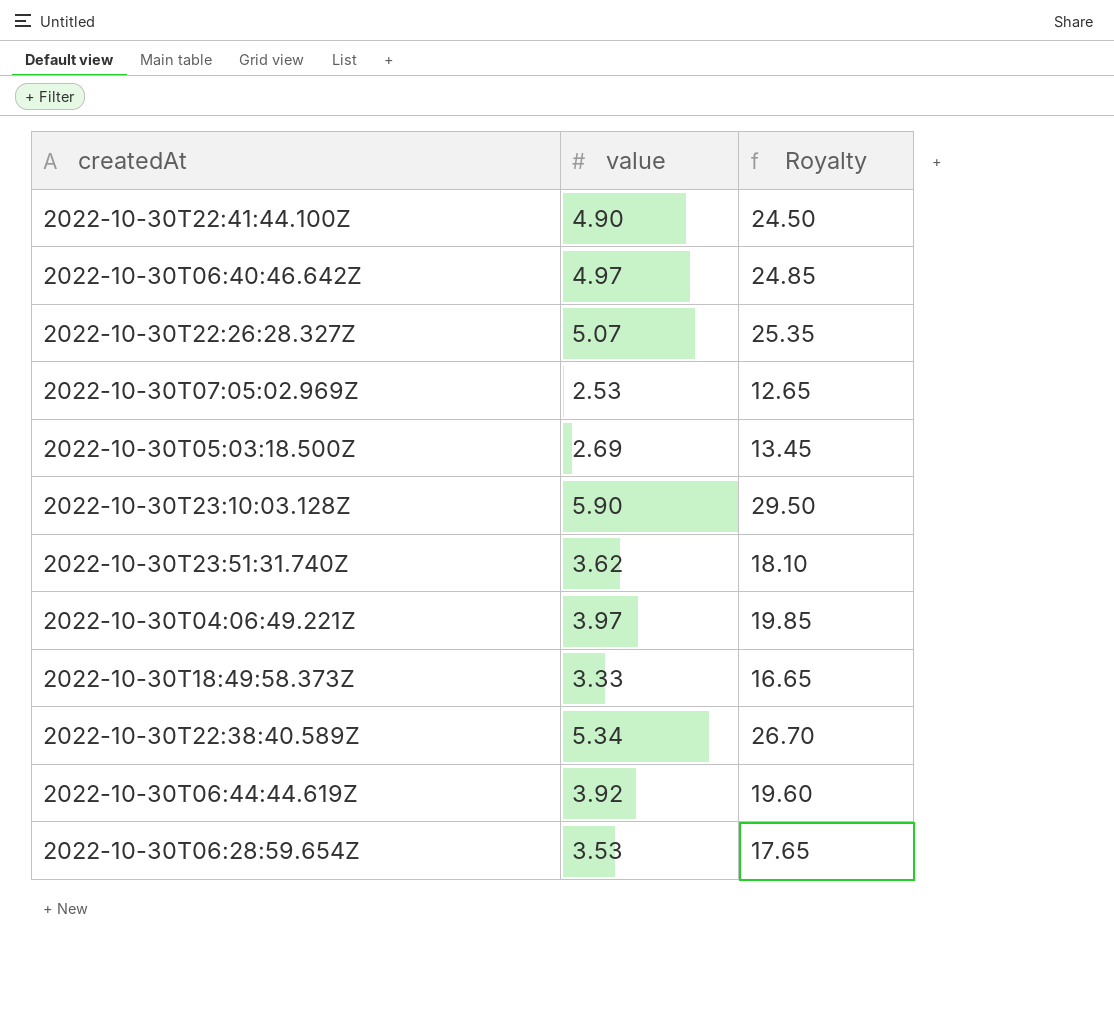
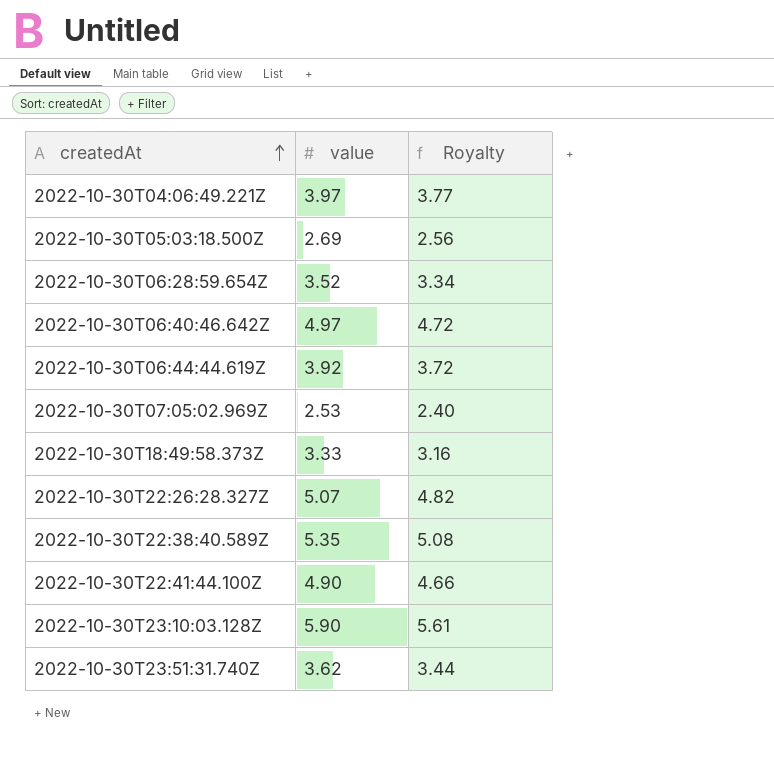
row order: none -> createdAt ascending
column Royalty | formula: [value] * 5 -> [value] * 0.95
2022-10-30T06:28:59.654Z | value: 3.53 -> 3.52
2022-10-30T22:38:40.589Z | value: 5.34 -> 5.35

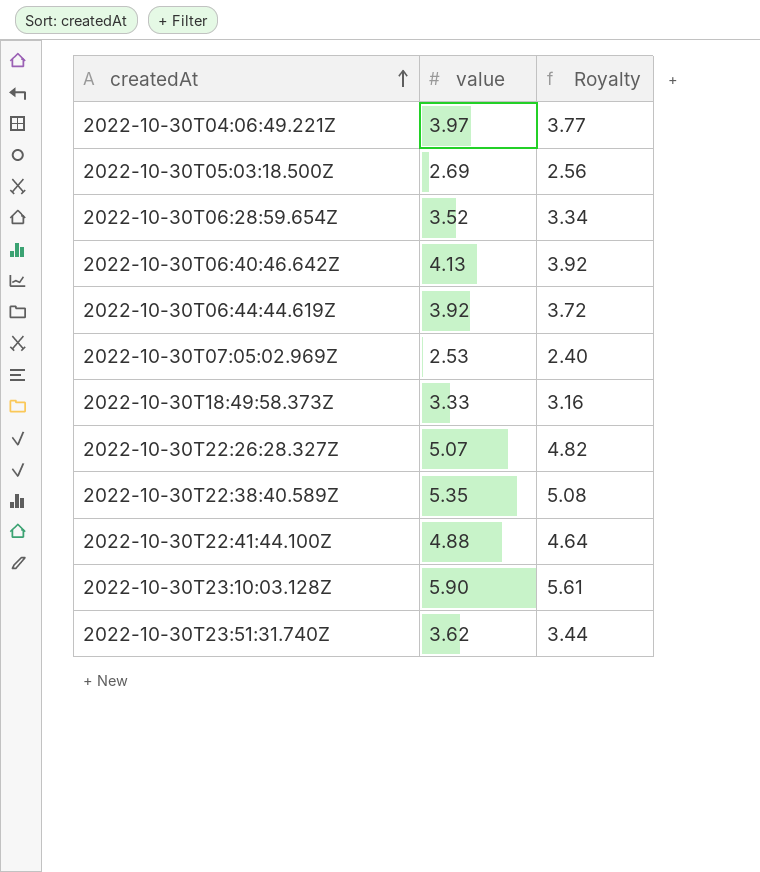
2022-10-30T06:40:46.642Z | value: 4.97 -> 4.13
2022-10-30T06:40:46.642Z | Royalty: 4.72 -> 3.92
2022-10-30T22:41:44.100Z | value: 4.90 -> 4.88
2022-10-30T22:41:44.100Z | Royalty: 4.66 -> 4.64

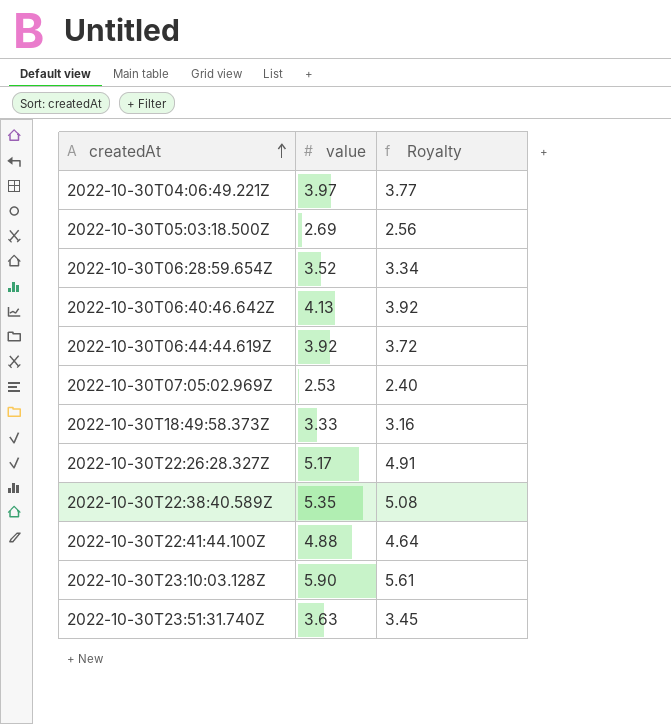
2022-10-30T22:26:28.327Z | value: 5.07 -> 5.17
2022-10-30T22:26:28.327Z | Royalty: 4.82 -> 4.91
2022-10-30T23:51:31.740Z | value: 3.62 -> 3.63
2022-10-30T23:51:31.740Z | Royalty: 3.44 -> 3.45

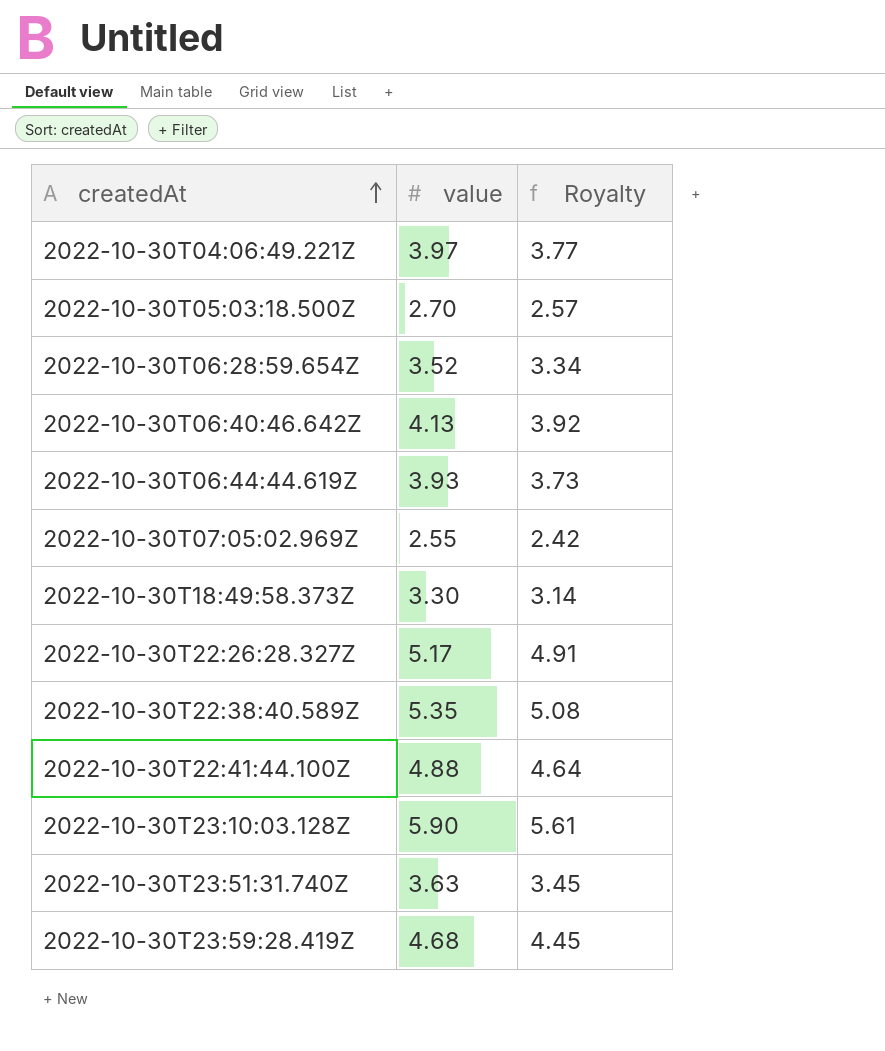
2022-10-30T05:03:18.500Z | value: 2.69 -> 2.70
2022-10-30T05:03:18.500Z | Royalty: 2.56 -> 2.57
2022-10-30T06:44:44.619Z | value: 3.92 -> 3.93
2022-10-30T06:44:44.619Z | Royalty: 3.72 -> 3.73
2022-10-30T07:05:02.969Z | value: 2.53 -> 2.55
2022-10-30T07:05:02.969Z | Royalty: 2.40 -> 2.42
2022-10-30T18:49:58.373Z | value: 3.33 -> 3.30
2022-10-30T18:49:58.373Z | Royalty: 3.16 -> 3.14
row 2022-10-30T23:59:28.419Z: none -> 4.68 | 4.45

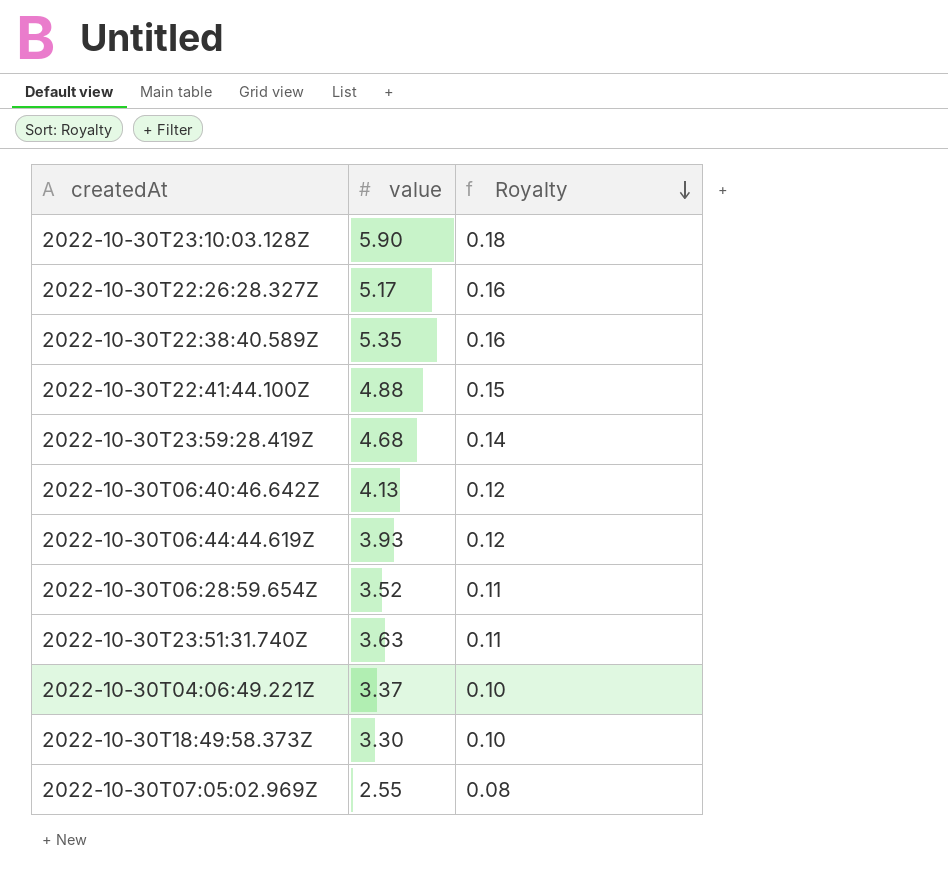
row order: createdAt ascending -> Royalty descending
column Royalty | formula: [value] * 0.95 -> [value] * 0.03
row 2022-10-30T05:03:18.500Z: 2.70 | 2.57 -> none
2022-10-30T04:06:49.221Z | value: 3.97 -> 3.37

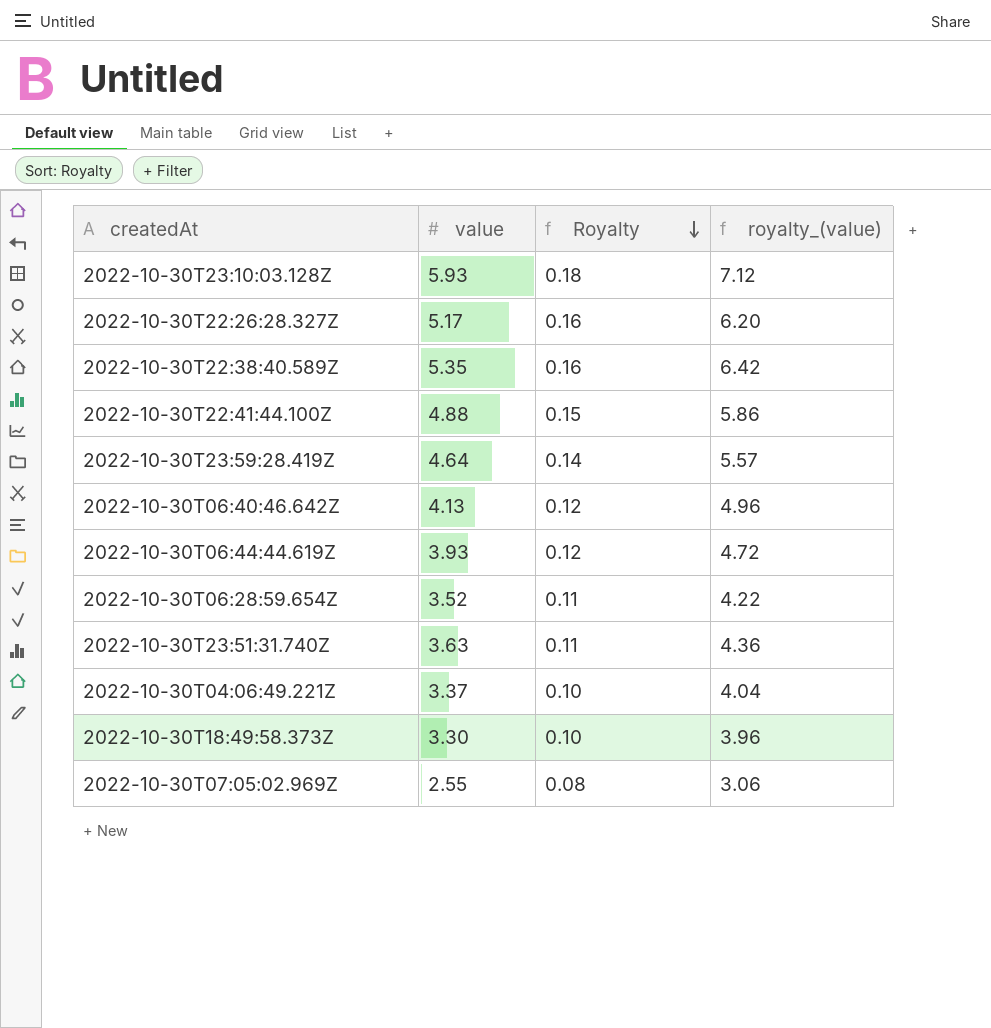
column royalty_(value) | formula: none -> [value] * 1.2
2022-10-30T23:10:03.128Z | value: 5.90 -> 5.93
2022-10-30T23:59:28.419Z | value: 4.68 -> 4.64

